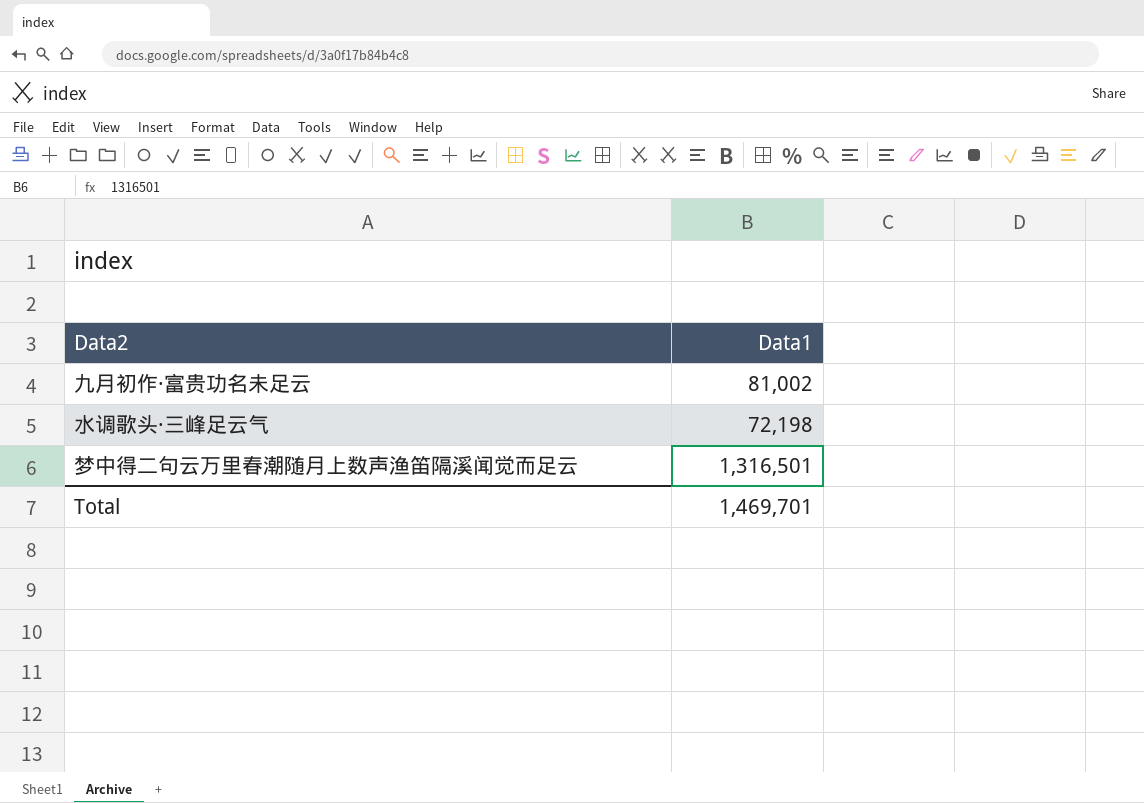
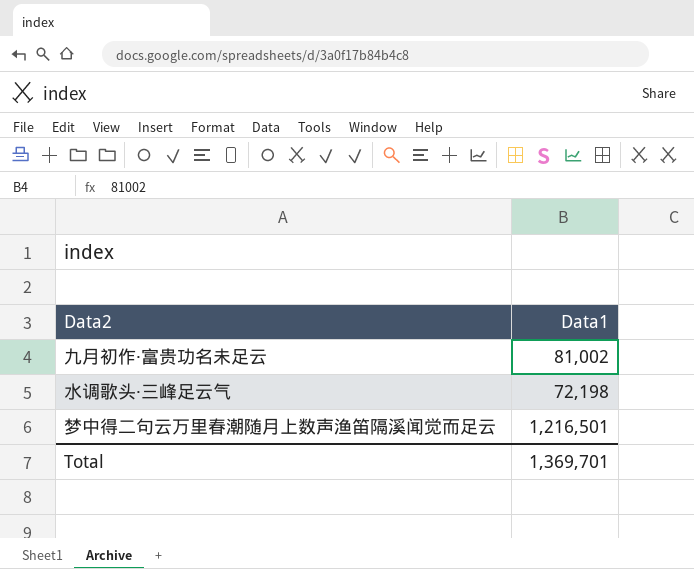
梦中得二句云万里春潮随月上数声渔笛隔溪闻觉而足云 | Data1: 1,316,501 -> 1,216,501
Total | Data1: 1,469,701 -> 1,369,701

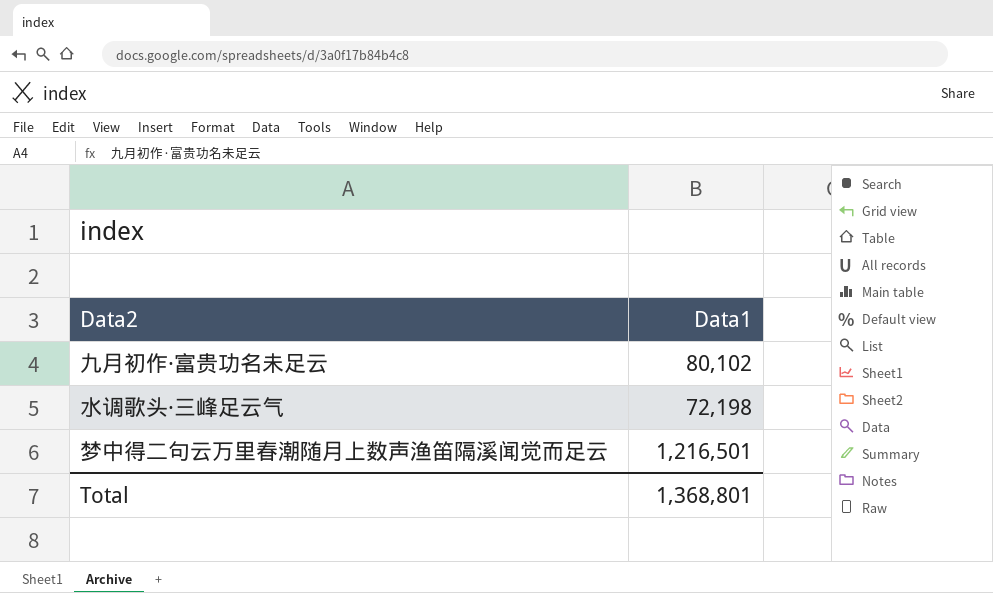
九月初作·富贵功名未足云 | Data1: 81,002 -> 80,102
Total | Data1: 1,369,701 -> 1,368,801

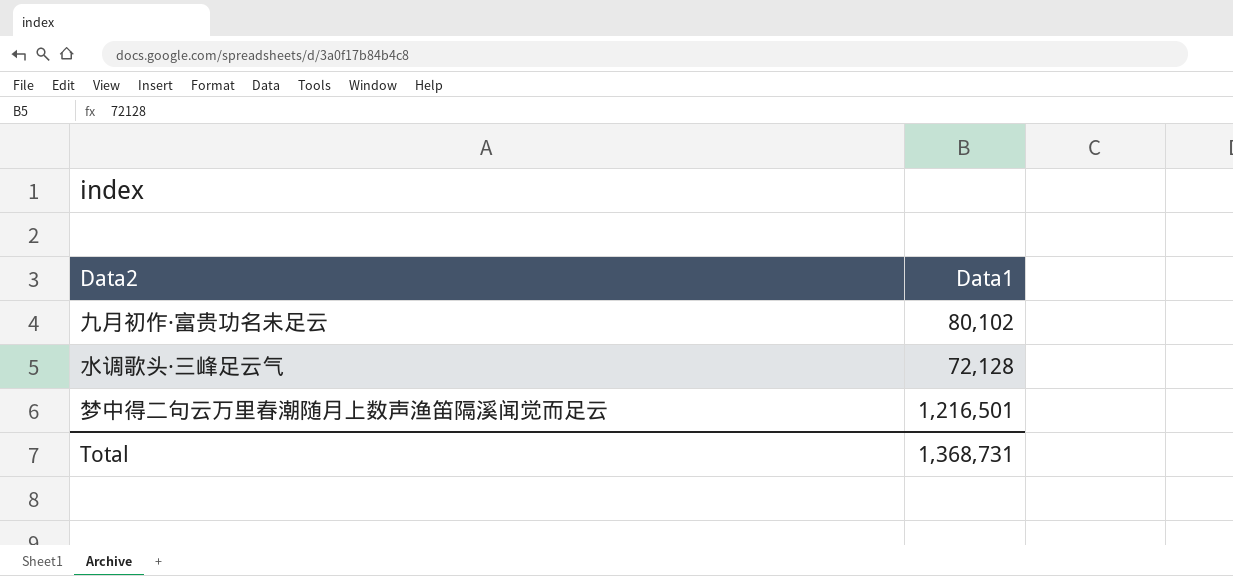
水调歌头·三峰足云气 | Data1: 72,198 -> 72,128
Total | Data1: 1,368,801 -> 1,368,731

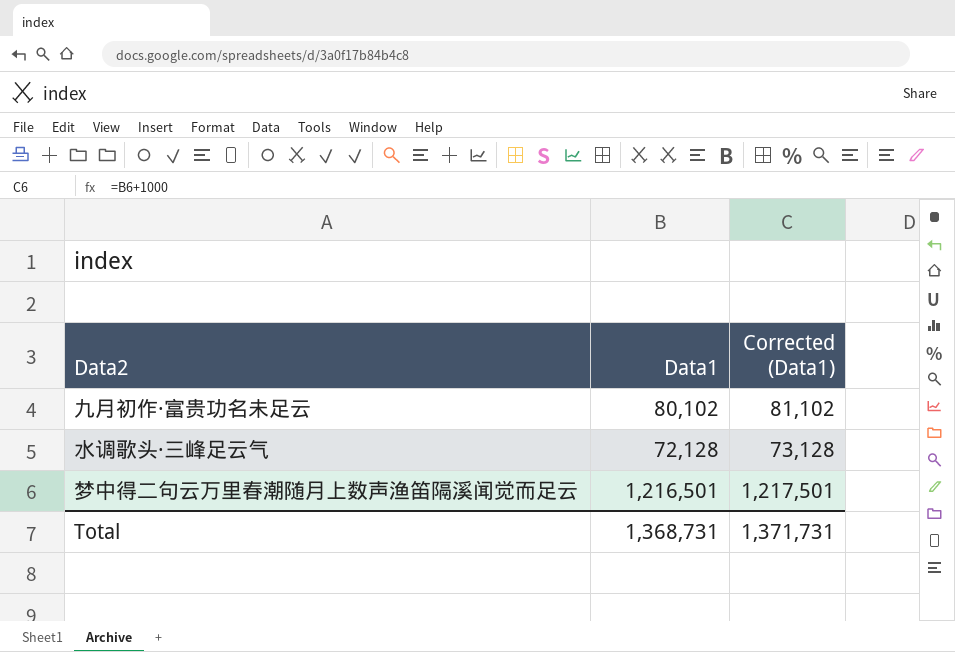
column Corrected (Data1) | formula: none -> [Data1] + 1000

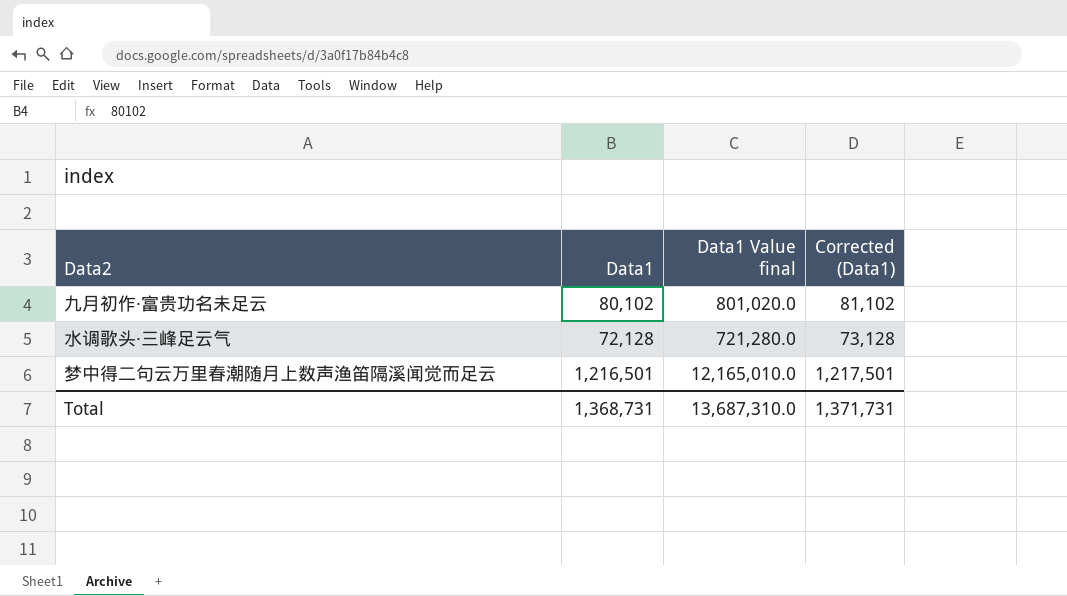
column Data1 Value final | formula: none -> [Data1] * 10

